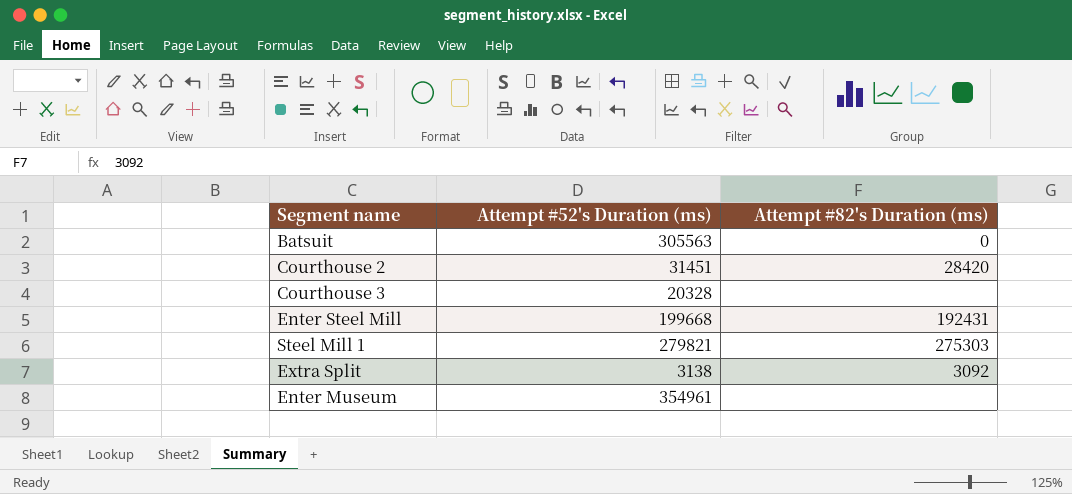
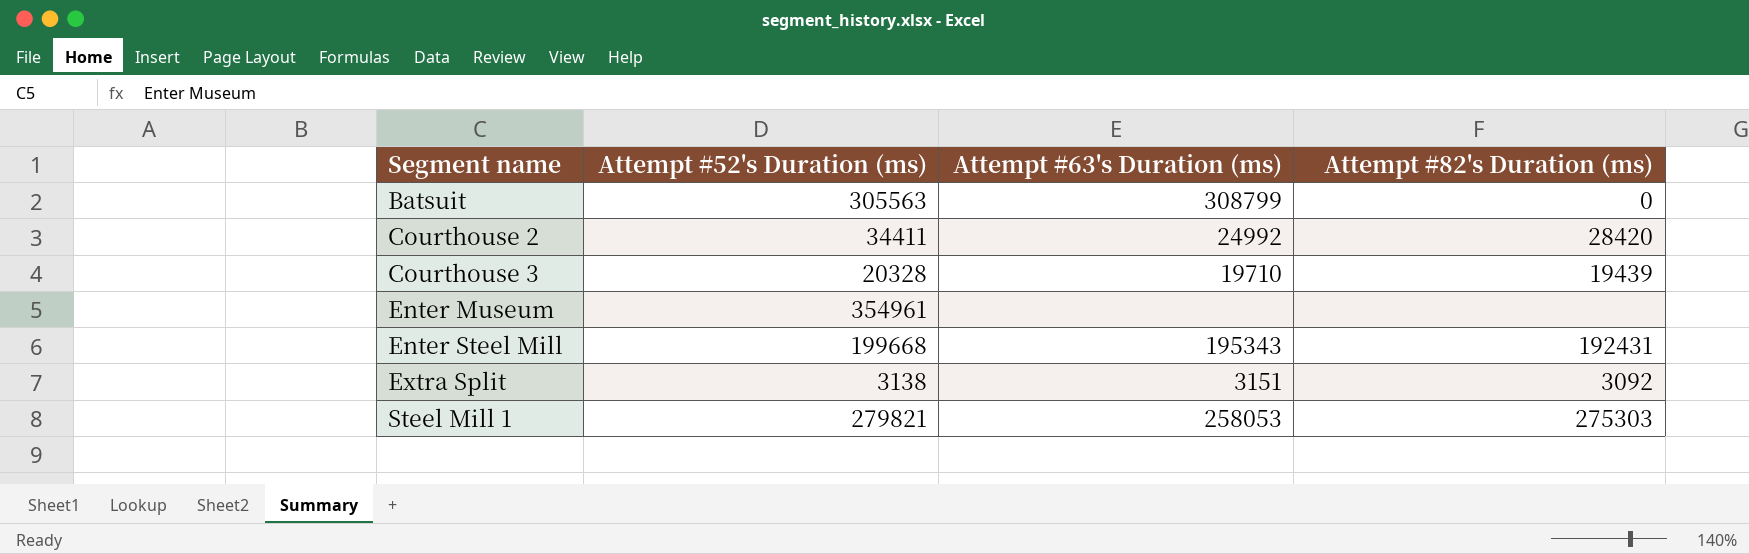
row order: none -> Segment name ascending
column Attempt #63's Duration (ms) | position: none -> 3
Courthouse 2 | Attempt #52's Duration (ms): 31451 -> 34411
Courthouse 3 | Attempt #82's Duration (ms): none -> 19439

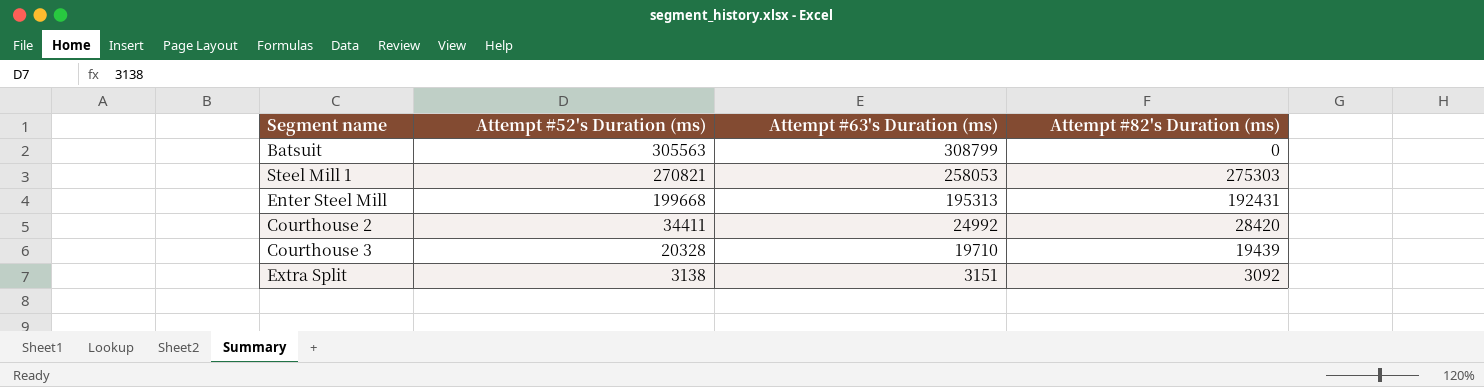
row order: Segment name ascending -> Attempt #52's Duration (ms) descending
row Enter Museum: 354961 | none | none -> none
Steel Mill 1 | Attempt #52's Duration (ms): 279821 -> 270821
Enter Steel Mill | Attempt #63's Duration (ms): 195343 -> 195313

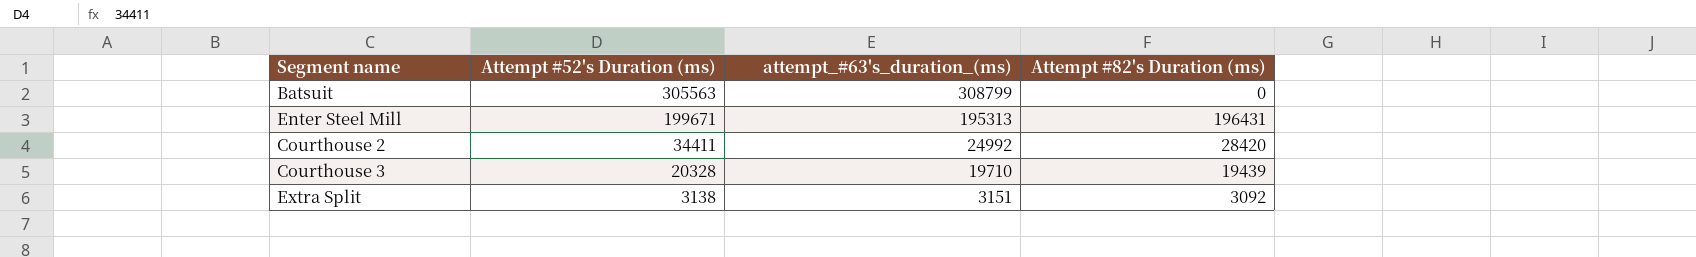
column name: Attempt #63's Duration (ms) -> attempt_#63's_duration_(ms)
row Steel Mill 1: 270821 | 258053 | 275303 -> none
Enter Steel Mill | Attempt #52's Duration (ms): 199668 -> 199671
Enter Steel Mill | Attempt #82's Duration (ms): 192431 -> 196431

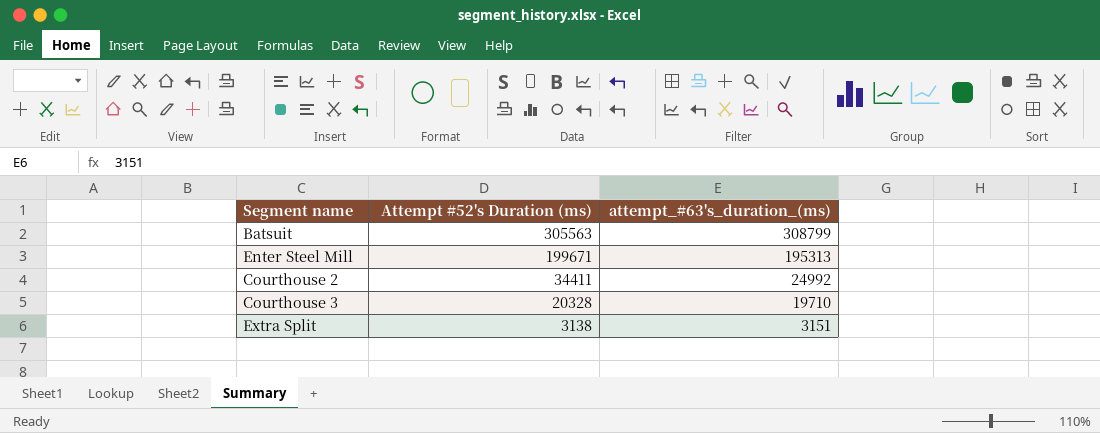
column Attempt #82's Duration (ms) | position: 4 -> none

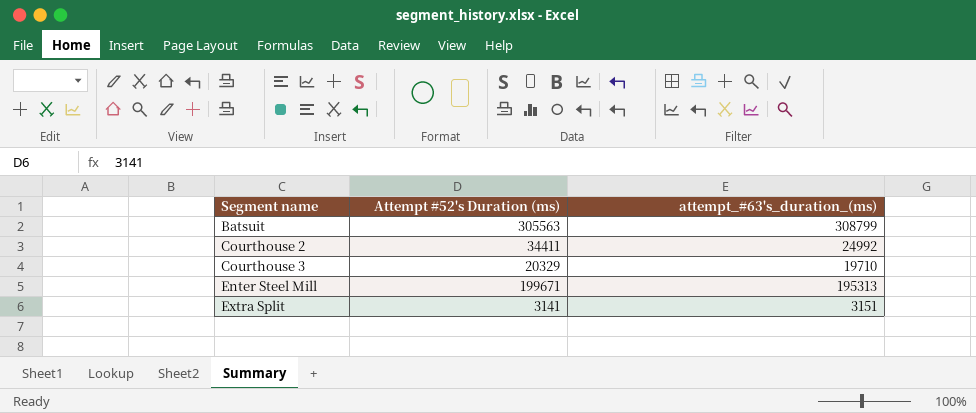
row order: Attempt #52's Duration (ms) descending -> Segment name ascending
Courthouse 3 | Attempt #52's Duration (ms): 20328 -> 20329
Extra Split | Attempt #52's Duration (ms): 3138 -> 3141

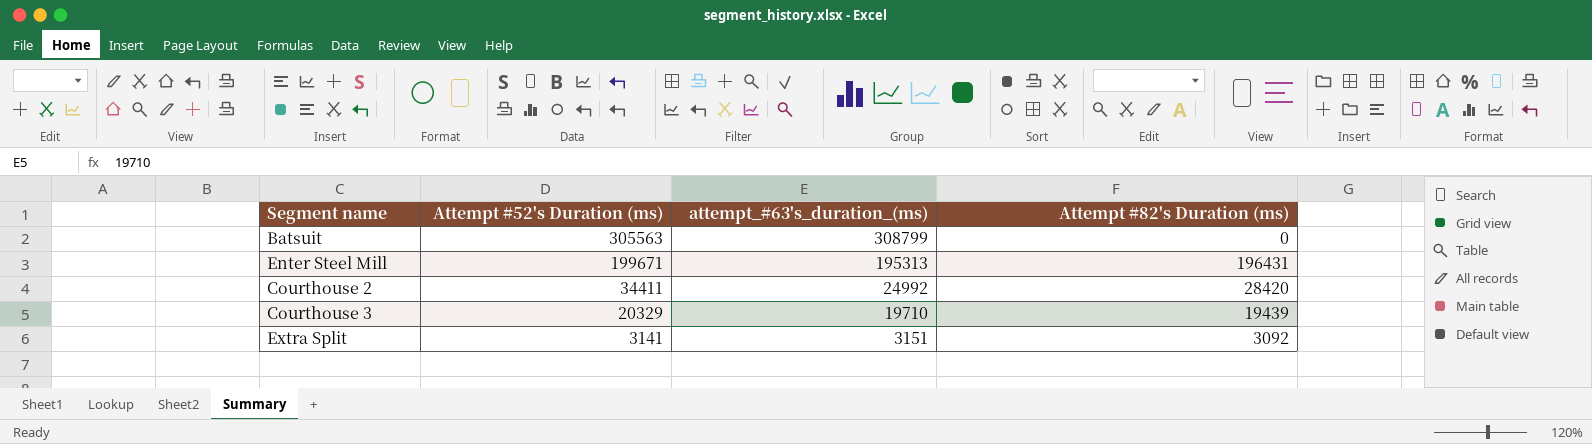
row order: Segment name ascending -> Attempt #52's Duration (ms) descending
column Attempt #82's Duration (ms) | position: none -> 4

